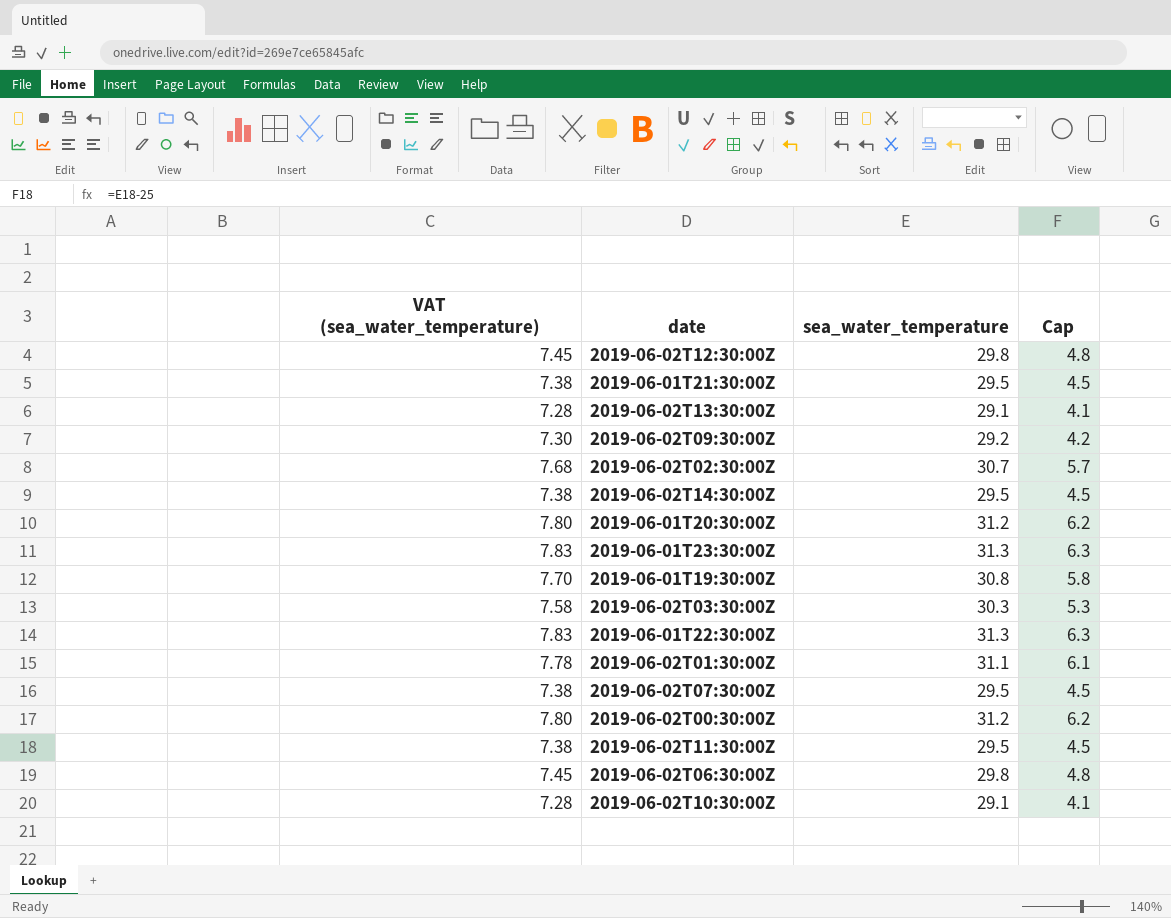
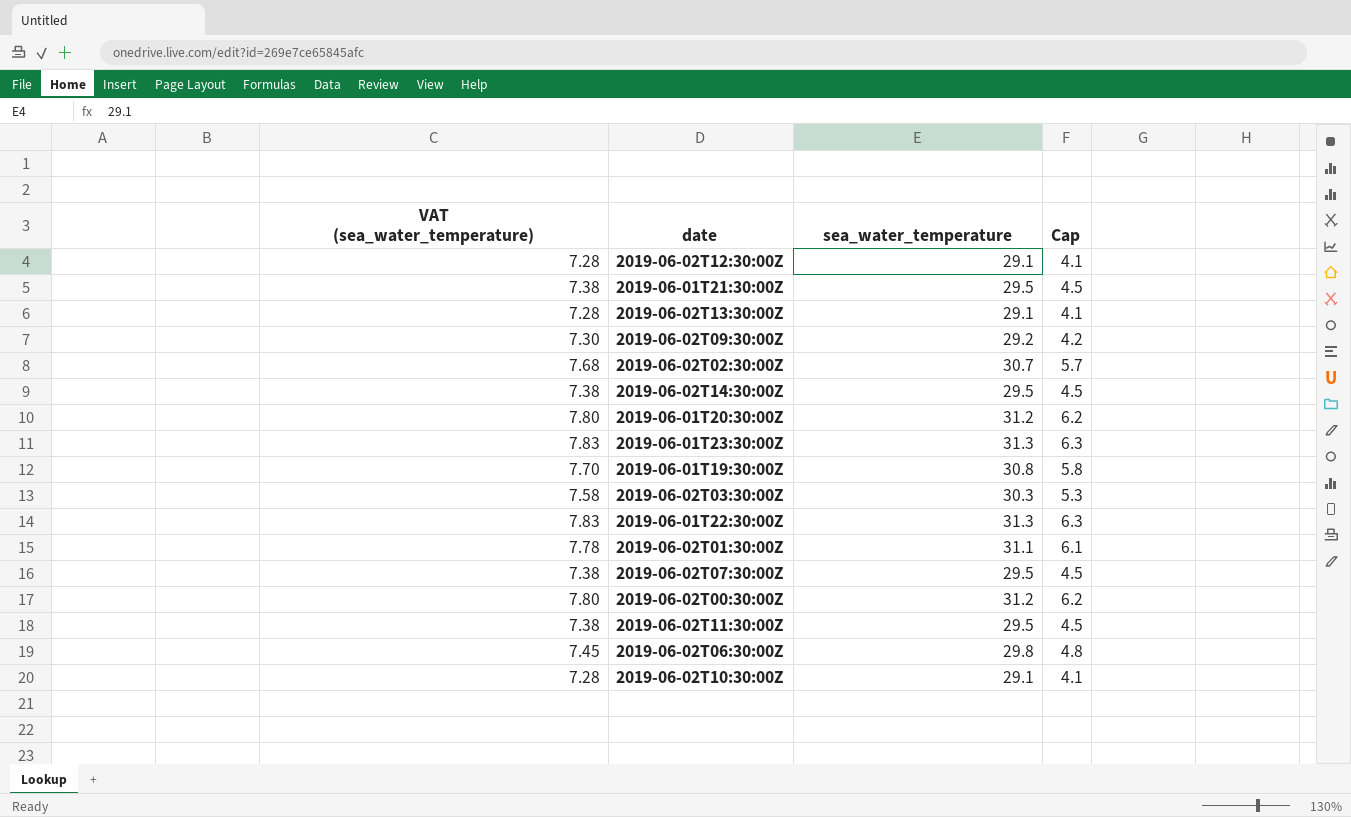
2019-06-02T12:30:00Z | VAT (sea_water_temperature): 7.45 -> 7.28
2019-06-02T12:30:00Z | sea_water_temperature: 29.8 -> 29.1
2019-06-02T12:30:00Z | Cap: 4.8 -> 4.1

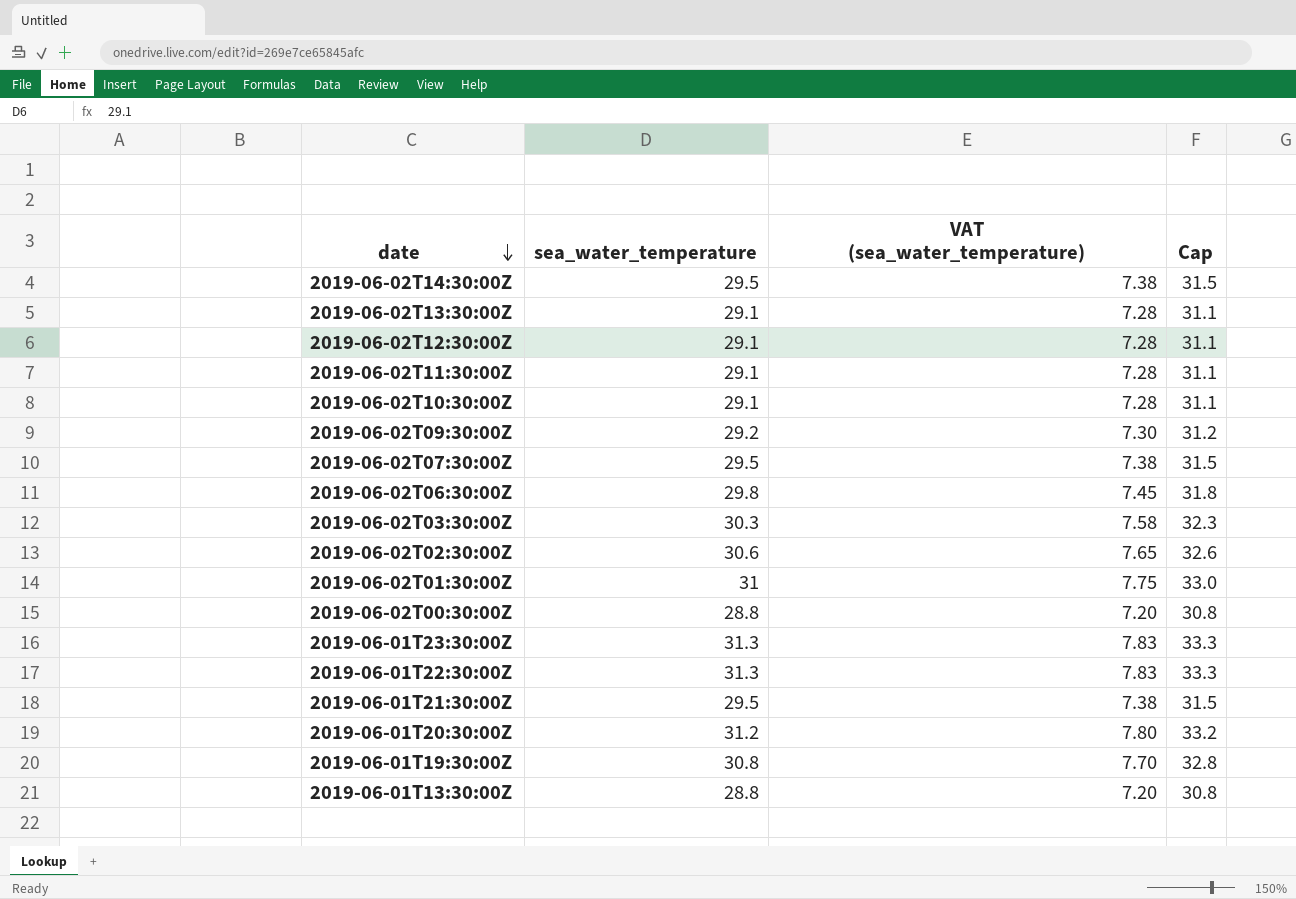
row order: none -> date descending
column VAT (sea_water_temperature) | position: 1 -> 3
column Cap | formula: [sea_water_temperature] - 25 -> [sea_water_temperature] + 2
2019-06-02T11:30:00Z | sea_water_temperature: 29.5 -> 29.1
2019-06-02T11:30:00Z | VAT (sea_water_temperature): 7.38 -> 7.28
2019-06-02T02:30:00Z | sea_water_temperature: 30.7 -> 30.6
2019-06-02T02:30:00Z | VAT (sea_water_temperature): 7.68 -> 7.65
2019-06-02T01:30:00Z | sea_water_temperature: 31.1 -> 31
2019-06-02T01:30:00Z | VAT (sea_water_temperature): 7.78 -> 7.75
2019-06-02T00:30:00Z | sea_water_temperature: 31.2 -> 28.8
2019-06-02T00:30:00Z | VAT (sea_water_temperature): 7.80 -> 7.20
row 2019-06-01T13:30:00Z: none -> 28.8 | 7.20 | 30.8

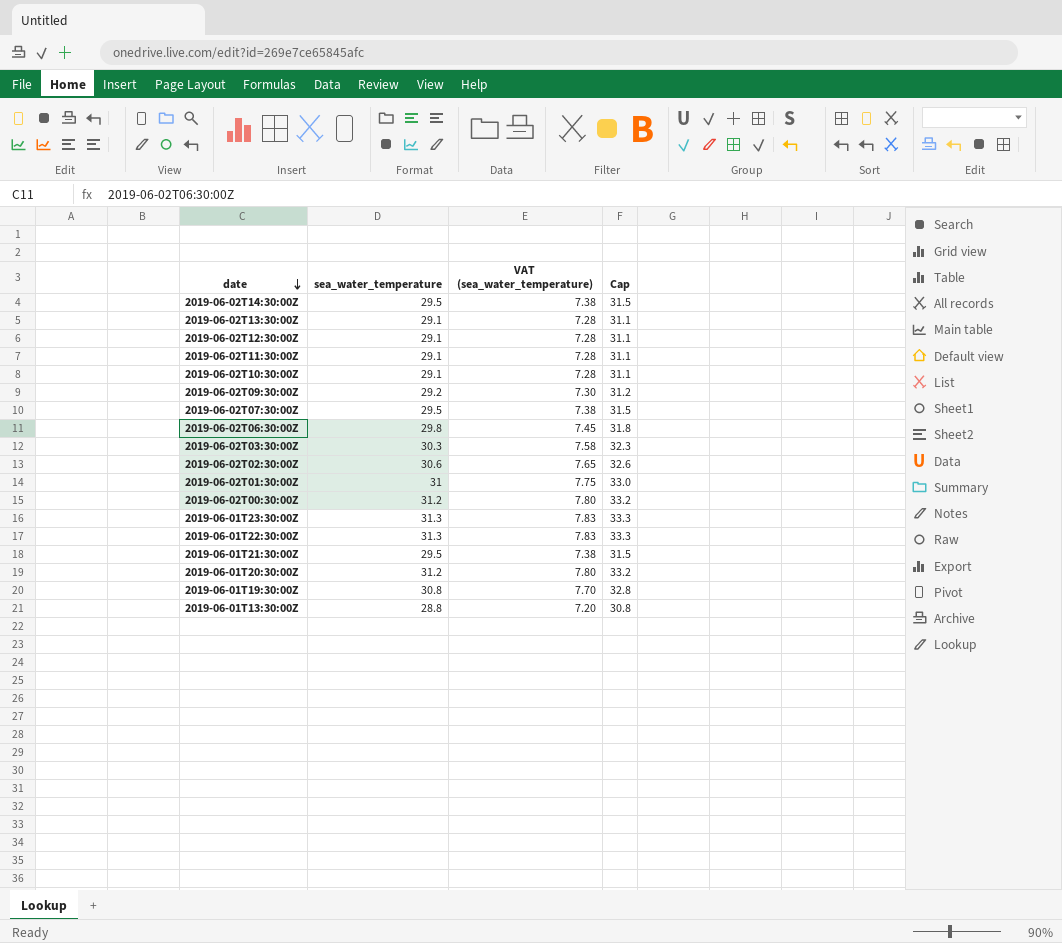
2019-06-02T00:30:00Z | sea_water_temperature: 28.8 -> 31.2
2019-06-02T00:30:00Z | VAT (sea_water_temperature): 7.20 -> 7.80
2019-06-02T00:30:00Z | Cap: 30.8 -> 33.2

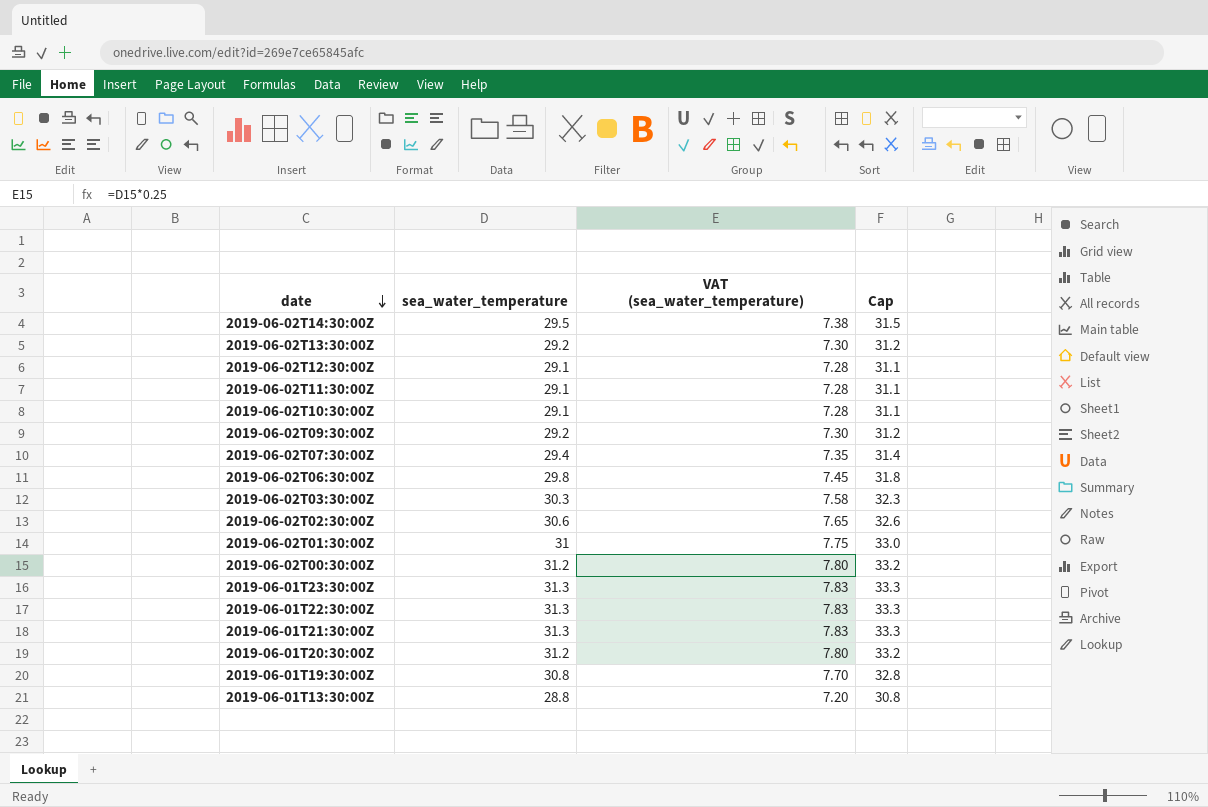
2019-06-02T13:30:00Z | sea_water_temperature: 29.1 -> 29.2
2019-06-02T13:30:00Z | VAT (sea_water_temperature): 7.28 -> 7.30
2019-06-02T13:30:00Z | Cap: 31.1 -> 31.2
2019-06-02T07:30:00Z | sea_water_temperature: 29.5 -> 29.4
2019-06-02T07:30:00Z | VAT (sea_water_temperature): 7.38 -> 7.35
2019-06-02T07:30:00Z | Cap: 31.5 -> 31.4
2019-06-01T21:30:00Z | sea_water_temperature: 29.5 -> 31.3
2019-06-01T21:30:00Z | VAT (sea_water_temperature): 7.38 -> 7.83
2019-06-01T21:30:00Z | Cap: 31.5 -> 33.3

